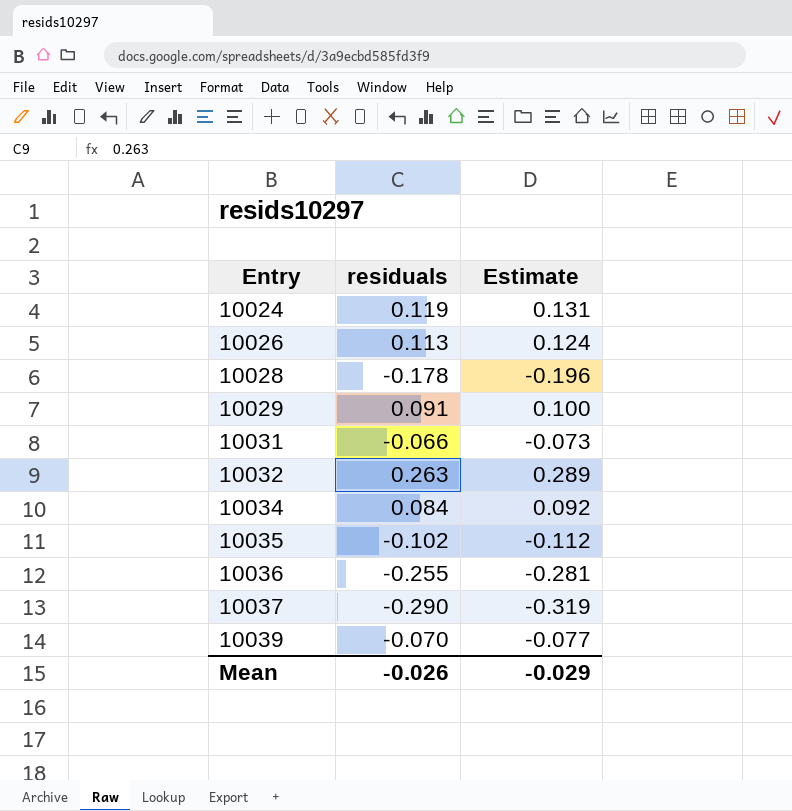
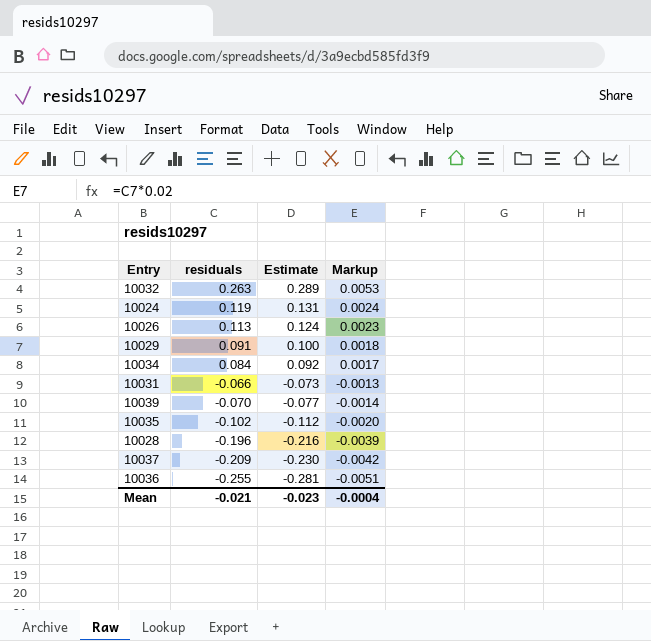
row order: Entry ascending -> residuals descending
column Markup | formula: none -> [residuals] * 0.02
10028 | residuals: -0.178 -> -0.196
10028 | Estimate: -0.196 -> -0.216
10037 | residuals: -0.290 -> -0.209
10037 | Estimate: -0.319 -> -0.230
Mean | residuals: -0.026 -> -0.021
Mean | Estimate: -0.029 -> -0.023

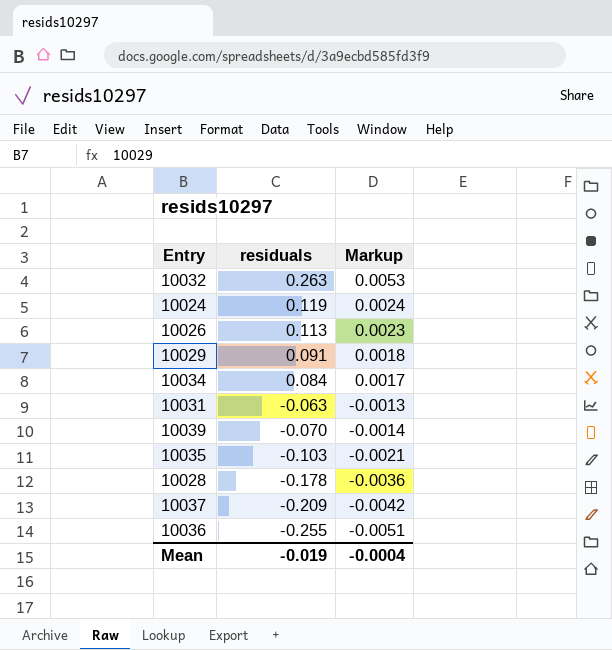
column Estimate | formula: [residuals] * 1.1 -> none
10031 | residuals: -0.066 -> -0.063
10035 | residuals: -0.102 -> -0.103
10035 | Markup: -0.0020 -> -0.0021
10028 | residuals: -0.196 -> -0.178
10028 | Markup: -0.0039 -> -0.0036
Mean | residuals: -0.021 -> -0.019

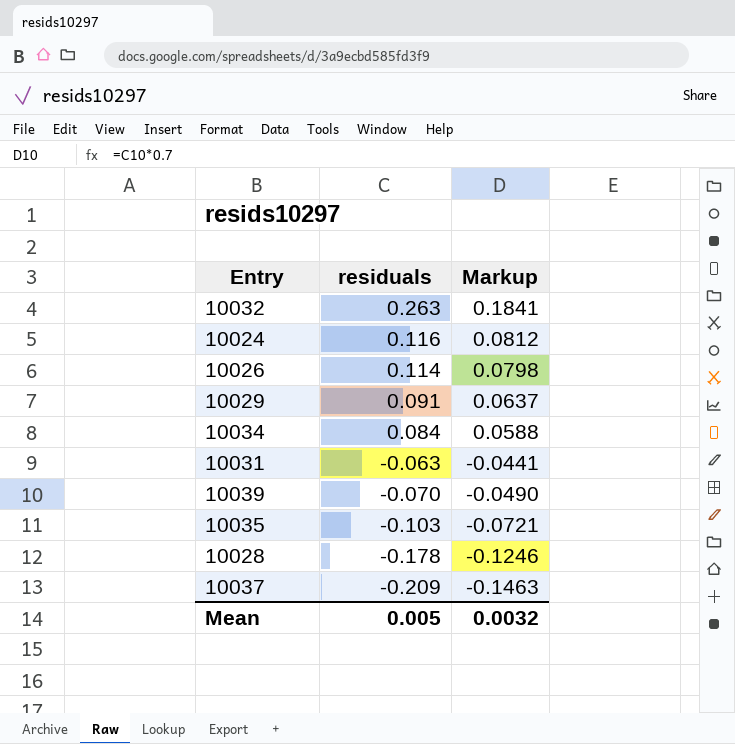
column Markup | formula: [residuals] * 0.02 -> [residuals] * 0.7
row 10036: -0.255 | -0.0051 -> none
10024 | residuals: 0.119 -> 0.116
10026 | residuals: 0.113 -> 0.114
Mean | residuals: -0.019 -> 0.005
Mean | Markup: -0.0004 -> 0.0032

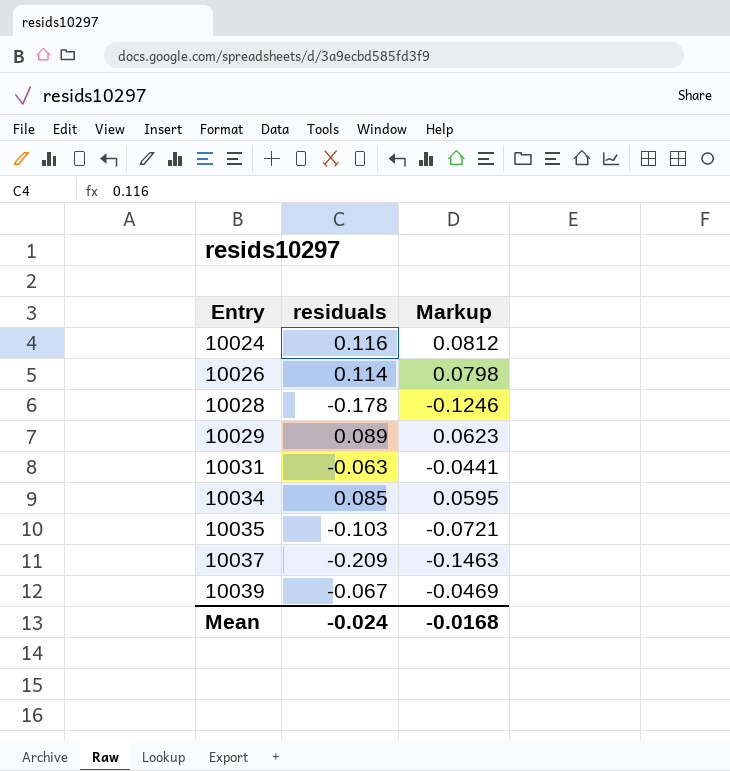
row order: residuals descending -> Entry ascending
row 10032: 0.263 | 0.1841 -> none
10029 | residuals: 0.091 -> 0.089
10029 | Markup: 0.0637 -> 0.0623
10034 | residuals: 0.084 -> 0.085
10034 | Markup: 0.0588 -> 0.0595
10039 | residuals: -0.070 -> -0.067
10039 | Markup: -0.0490 -> -0.0469
Mean | residuals: 0.005 -> -0.024
Mean | Markup: 0.0032 -> -0.0168

